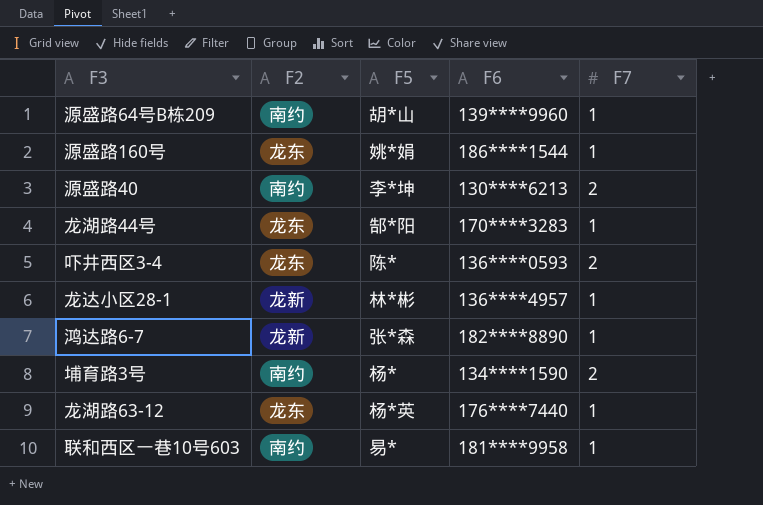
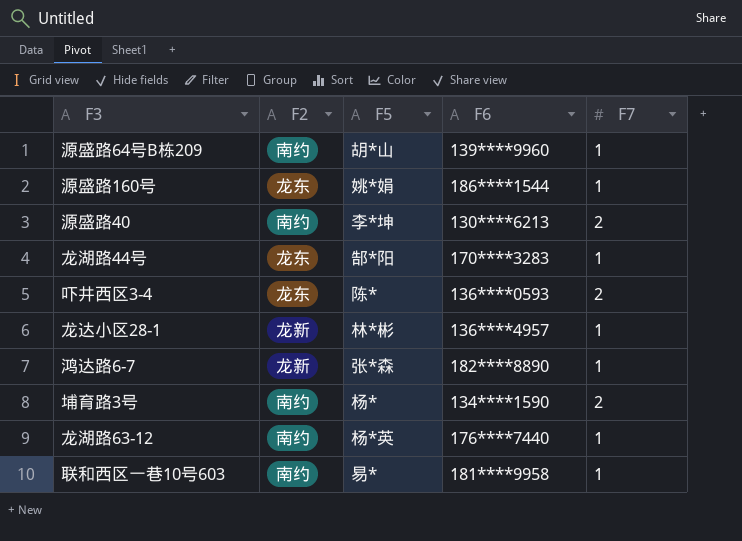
龙湖路63-12 | F2: 龙东 -> 南约

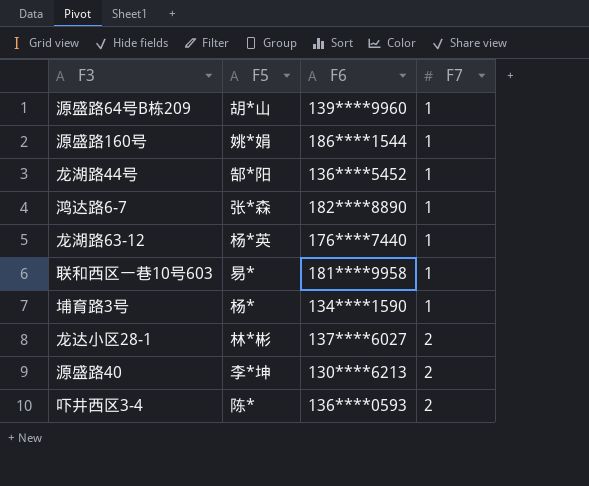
row order: none -> F7 ascending
column F2 | position: 2 -> none
龙湖路44号 | F6: 170****3283 -> 136****5452
埔育路3号 | F7: 2 -> 1
龙达小区28-1 | F6: 136****4957 -> 137****6027
龙达小区28-1 | F7: 1 -> 2

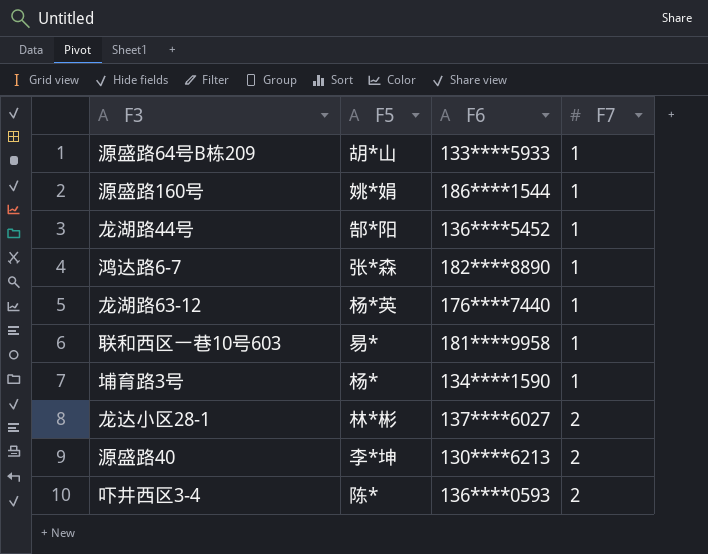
源盛路64号B栋209 | F6: 139****9960 -> 133****5933

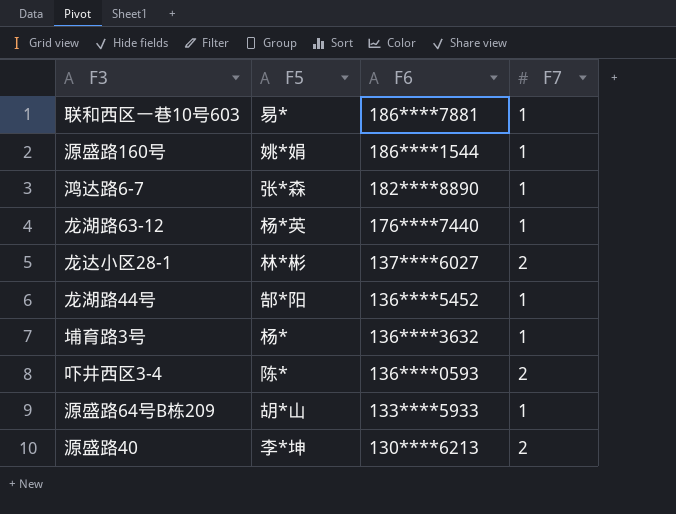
row order: F7 ascending -> F6 descending
联和西区一巷10号603 | F6: 181****9958 -> 186****7881
埔育路3号 | F6: 134****1590 -> 136****3632

